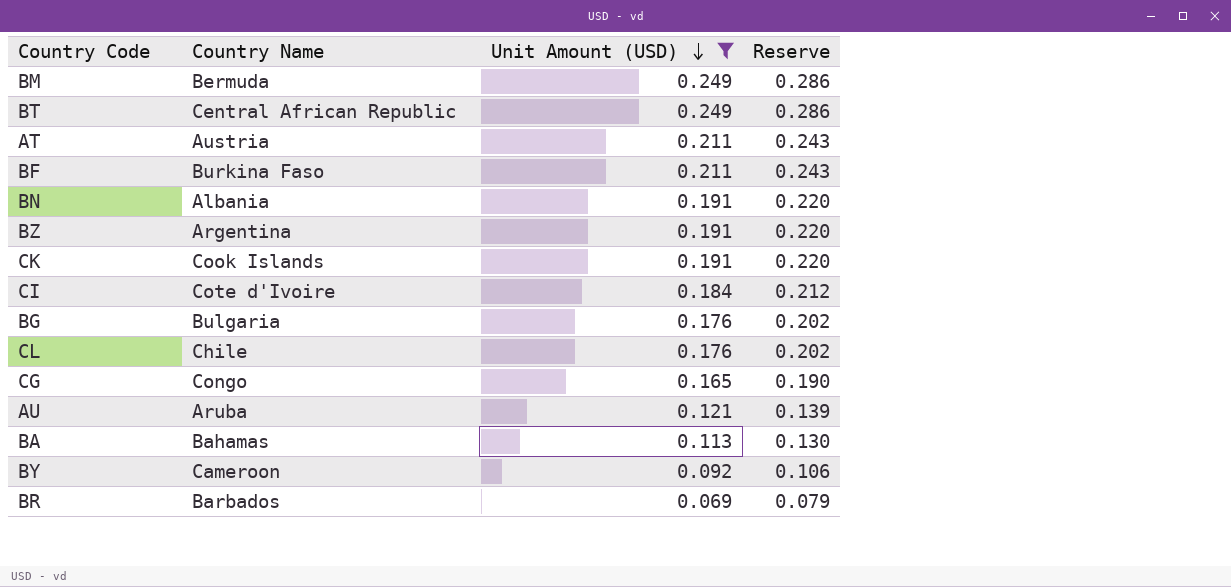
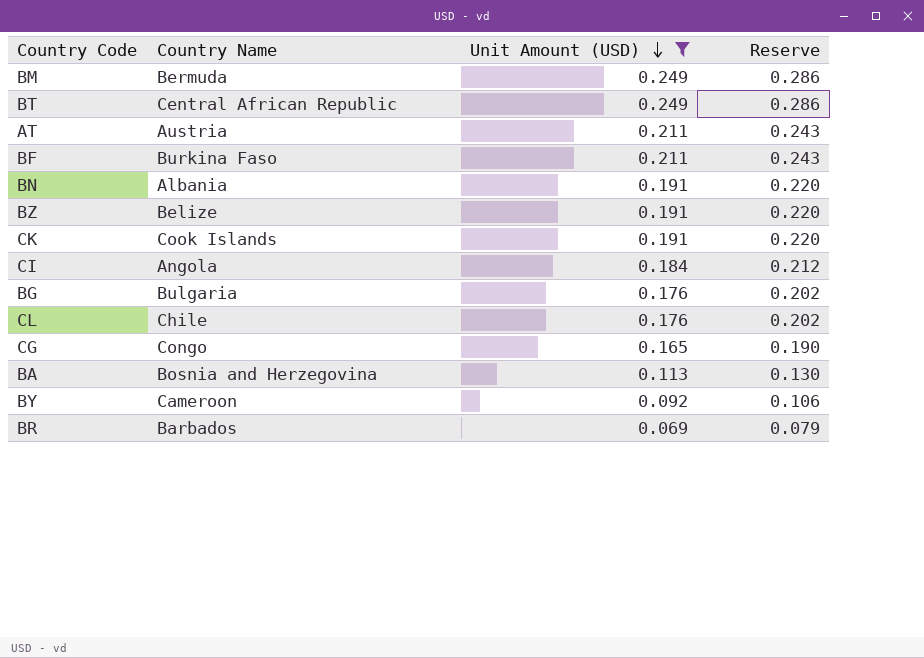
row AU: Aruba | 0.121 | 0.139 -> none
BZ | Country Name: Argentina -> Belize
CI | Country Name: Cote d'Ivoire -> Angola
BA | Country Name: Bahamas -> Bosnia and Herzegovina

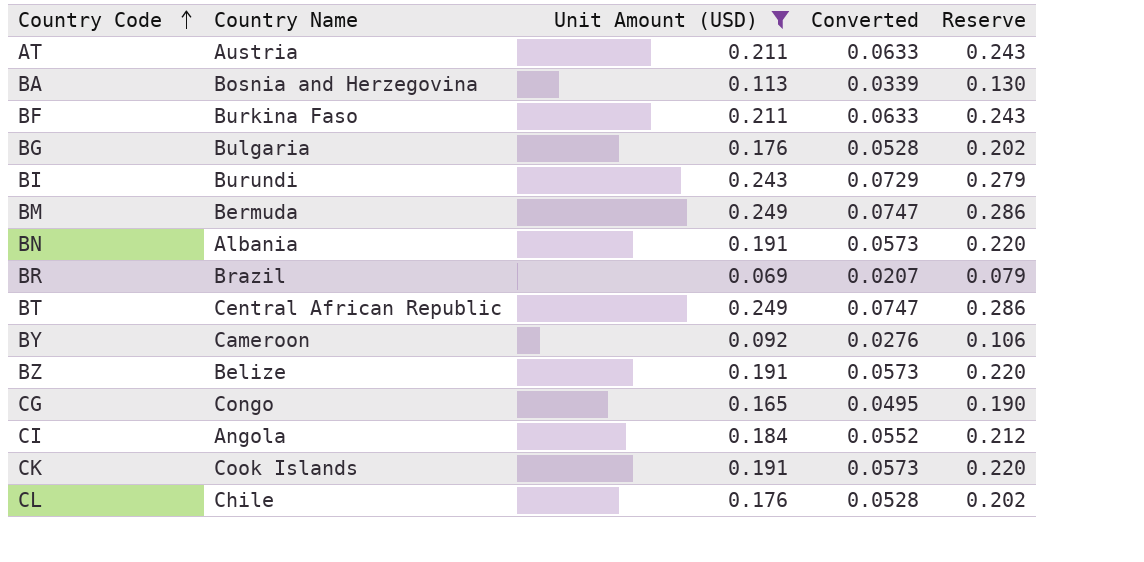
row order: Unit Amount (USD) descending -> Country Code ascending
column Converted | formula: none -> [Unit Amount (USD)] * 0.3
row BI: none -> Burundi | 0.243 | 0.0729 | 0.279
BR | Country Name: Barbados -> Brazil

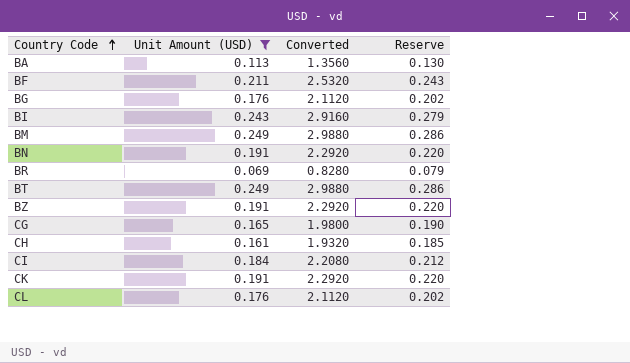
column Country Name | position: 2 -> none
column Converted | formula: [Unit Amount (USD)] * 0.3 -> [Unit Amount (USD)] * 12
row AT: Austria | 0.211 | 0.0633 | 0.243 -> none
row BY: Cameroon | 0.092 | 0.0276 | 0.106 -> none
row CH: none -> 0.161 | 1.9320 | 0.185

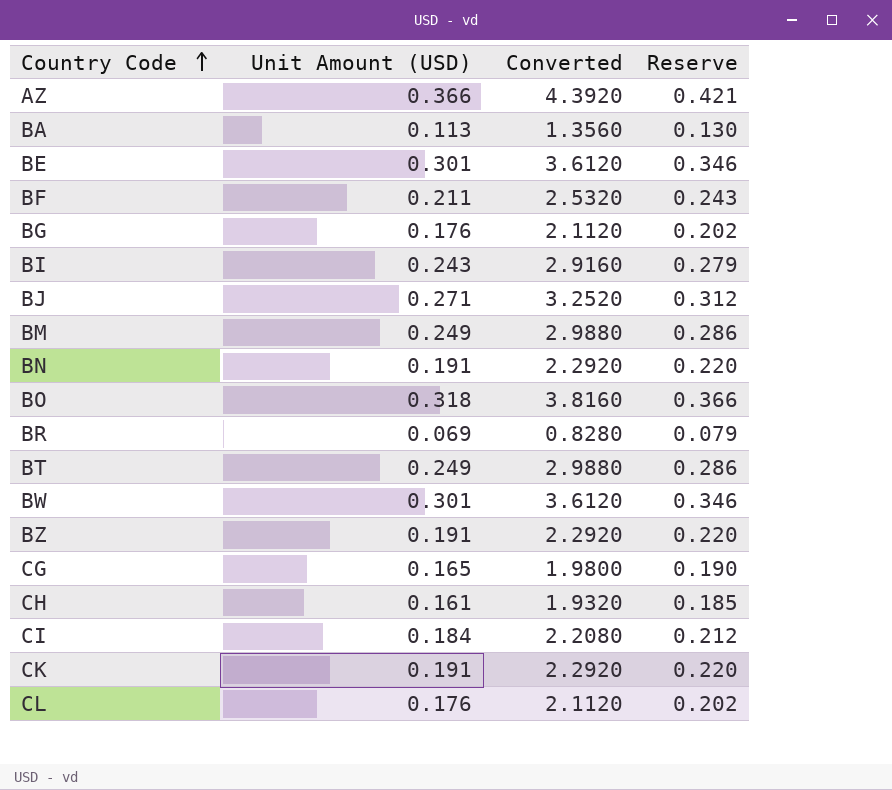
filter: Unit Amount (USD) <= 0.249 -> none

